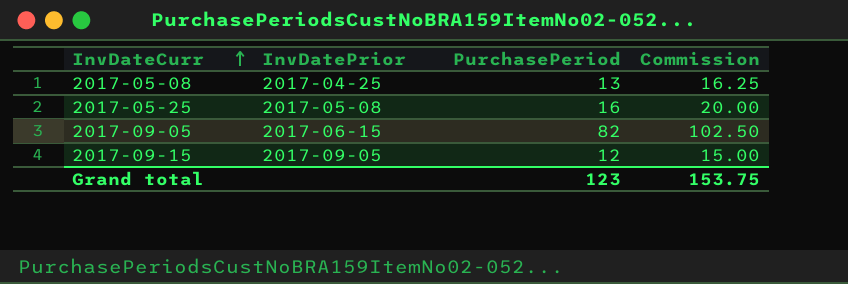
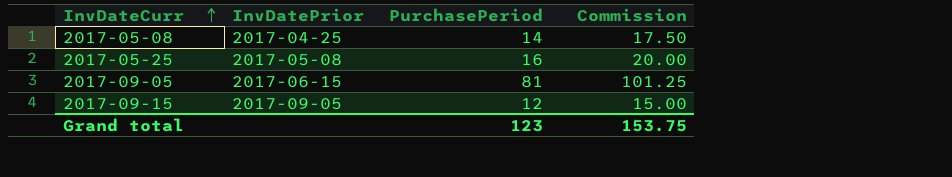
2017-05-08 | PurchasePeriod: 13 -> 14
2017-05-08 | Commission: 16.25 -> 17.50
2017-09-05 | PurchasePeriod: 82 -> 81
2017-09-05 | Commission: 102.50 -> 101.25

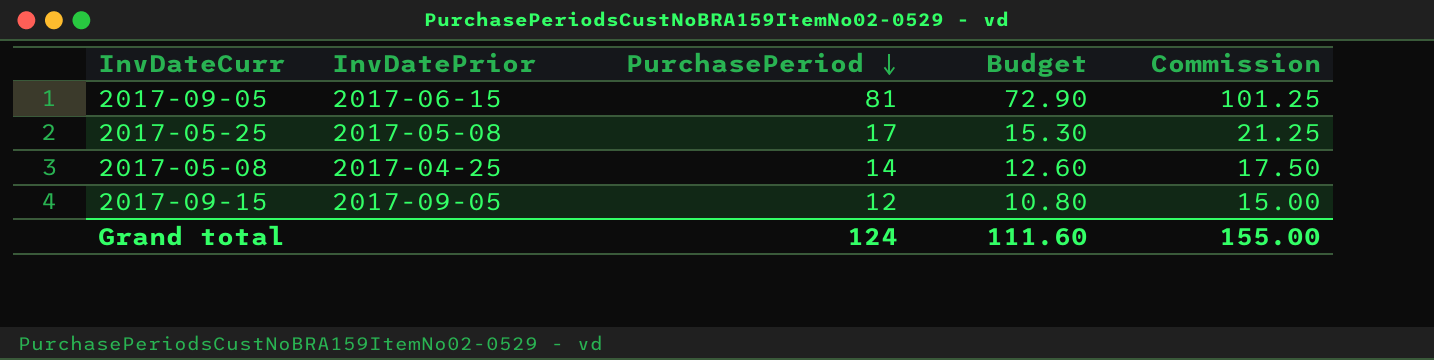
row order: InvDateCurr ascending -> PurchasePeriod descending
column Budget | formula: none -> [PurchasePeriod] * 0.9
2017-05-25 | PurchasePeriod: 16 -> 17
2017-05-25 | Commission: 20.00 -> 21.25
Grand total | PurchasePeriod: 123 -> 124
Grand total | Commission: 153.75 -> 155.00

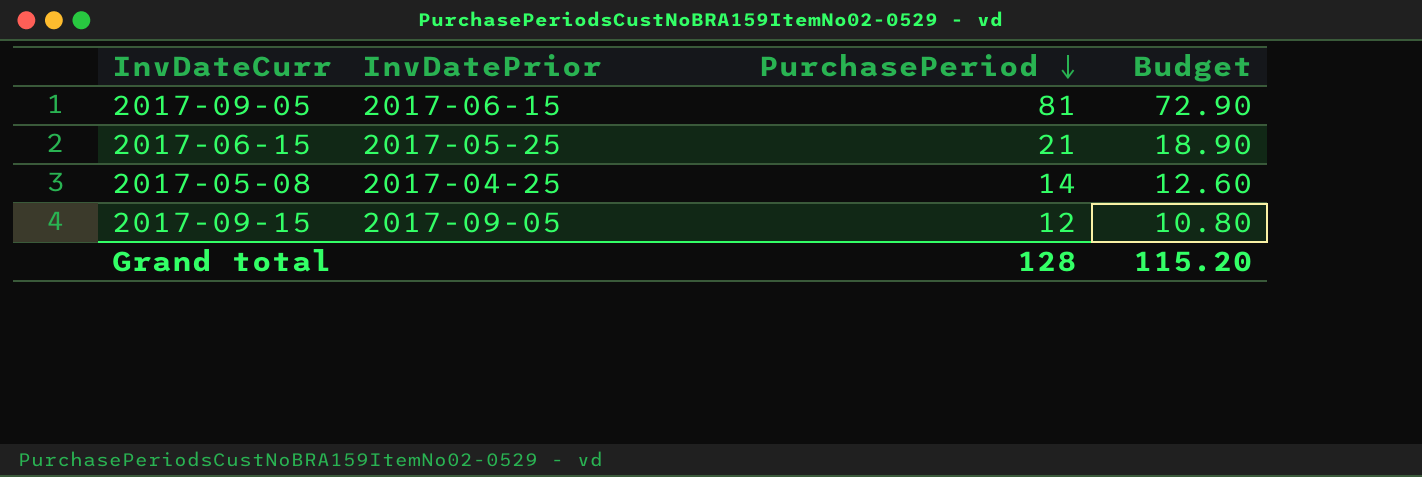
column Commission | formula: [PurchasePeriod] * 1.25 -> none
row 2017-05-25: 2017-05-08 | 17 | 15.30 | 21.25 -> none
row 2017-06-15: none -> 2017-05-25 | 21 | 18.90
Grand total | PurchasePeriod: 124 -> 128
Grand total | Budget: 111.60 -> 115.20

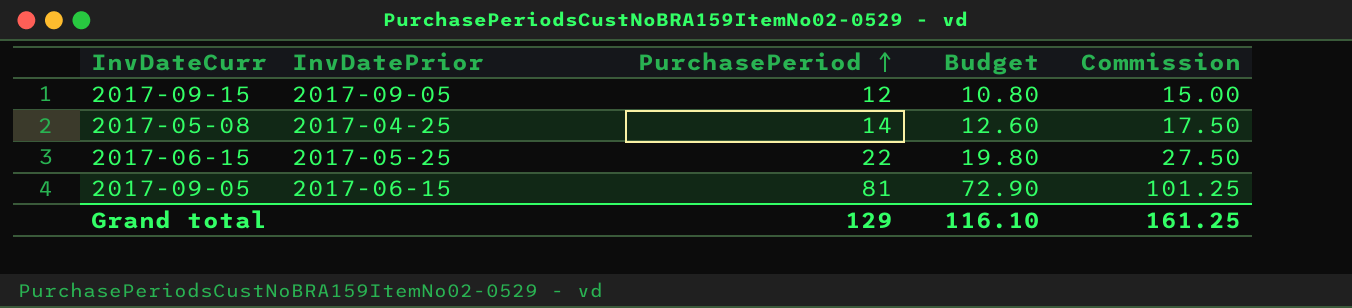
row order: PurchasePeriod descending -> PurchasePeriod ascending
column Commission | formula: none -> [PurchasePeriod] * 1.25
2017-06-15 | PurchasePeriod: 21 -> 22
2017-06-15 | Budget: 18.90 -> 19.80
Grand total | PurchasePeriod: 128 -> 129
Grand total | Budget: 115.20 -> 116.10

